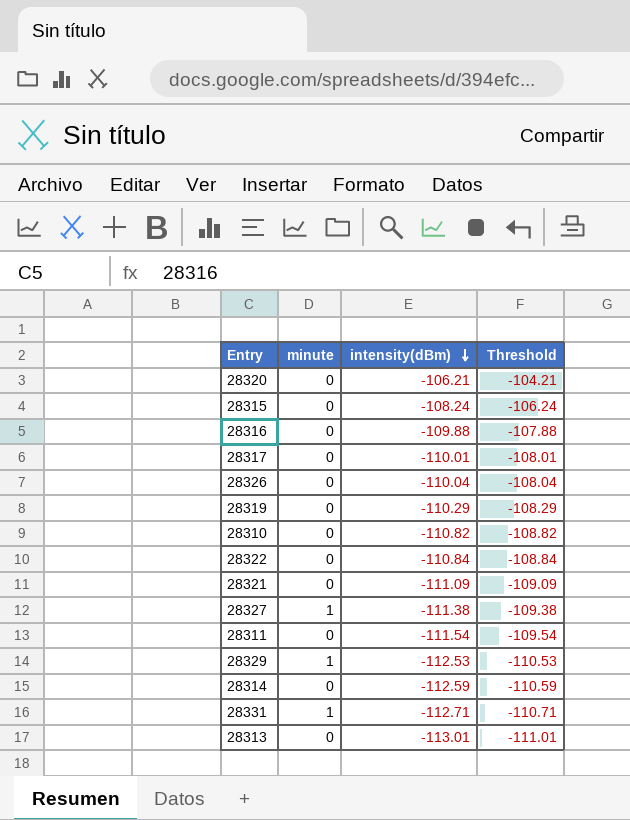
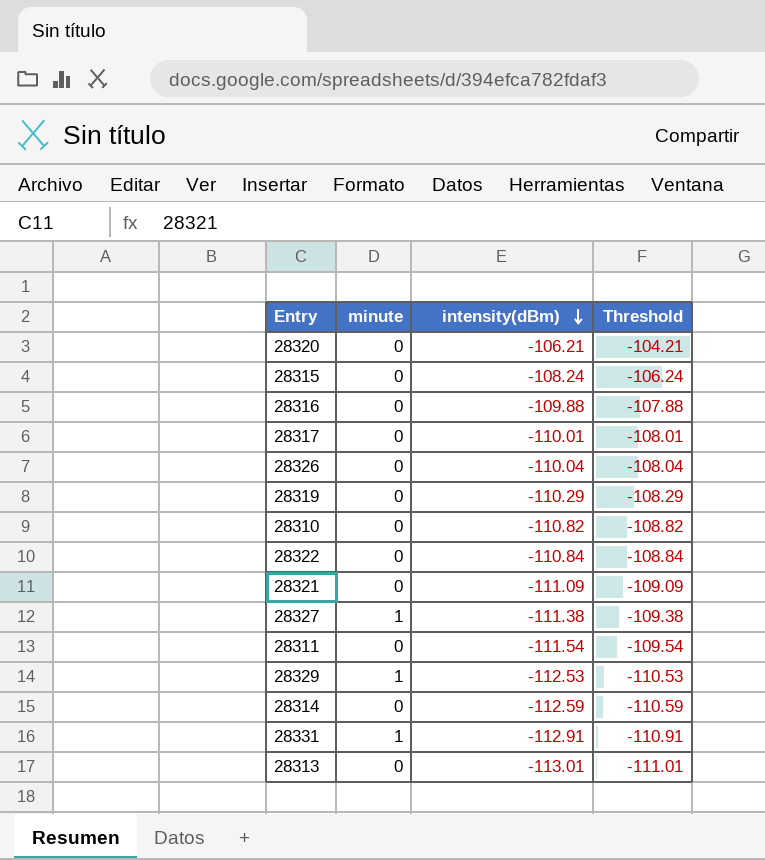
28331 | intensity(dBm): -112.71 -> -112.91
28331 | Threshold: -110.71 -> -110.91

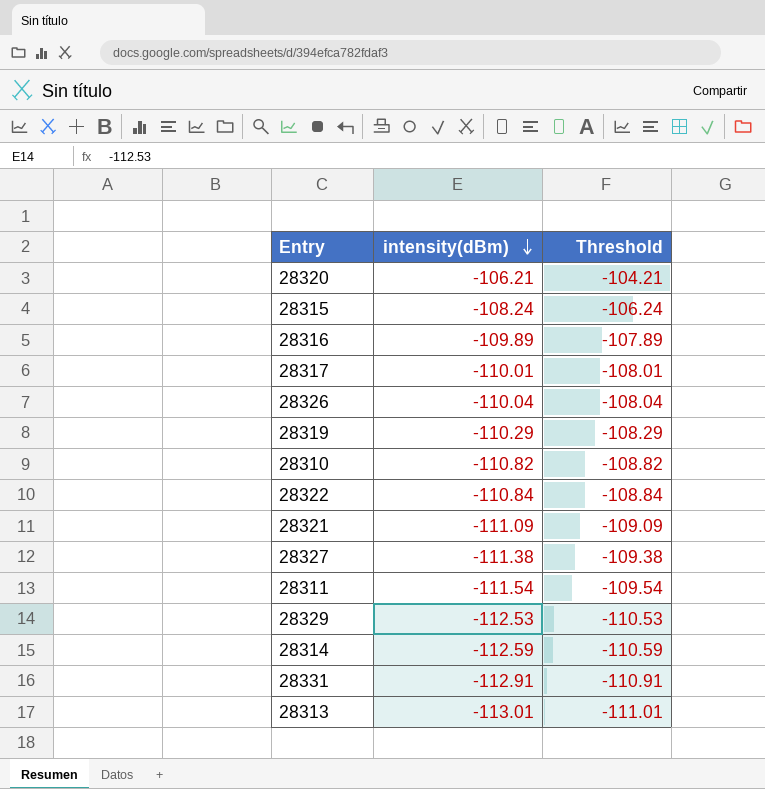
column minute | position: 2 -> none
28316 | intensity(dBm): -109.88 -> -109.89
28316 | Threshold: -107.88 -> -107.89

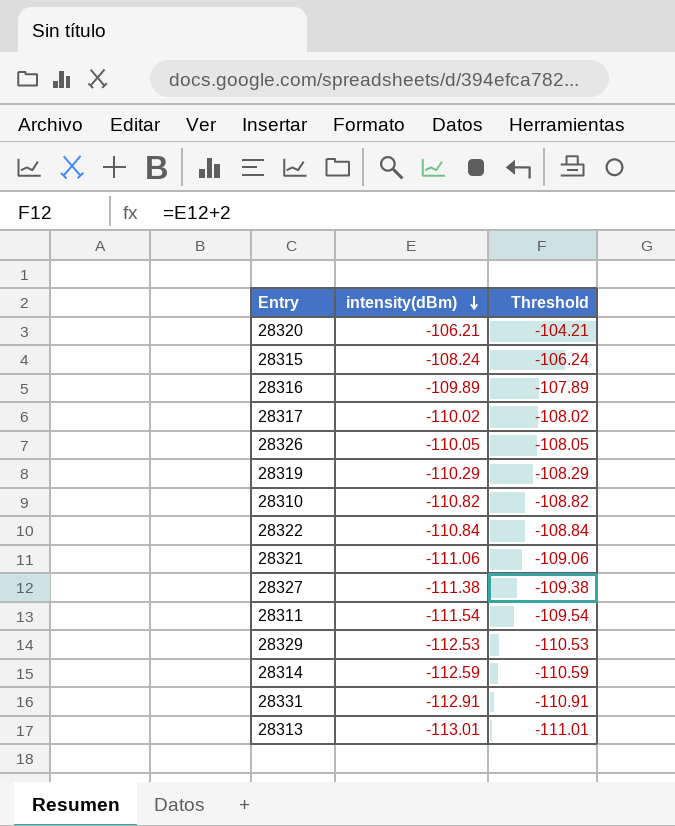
28317 | intensity(dBm): -110.01 -> -110.02
28317 | Threshold: -108.01 -> -108.02
28326 | intensity(dBm): -110.04 -> -110.05
28326 | Threshold: -108.04 -> -108.05
28321 | intensity(dBm): -111.09 -> -111.06
28321 | Threshold: -109.09 -> -109.06

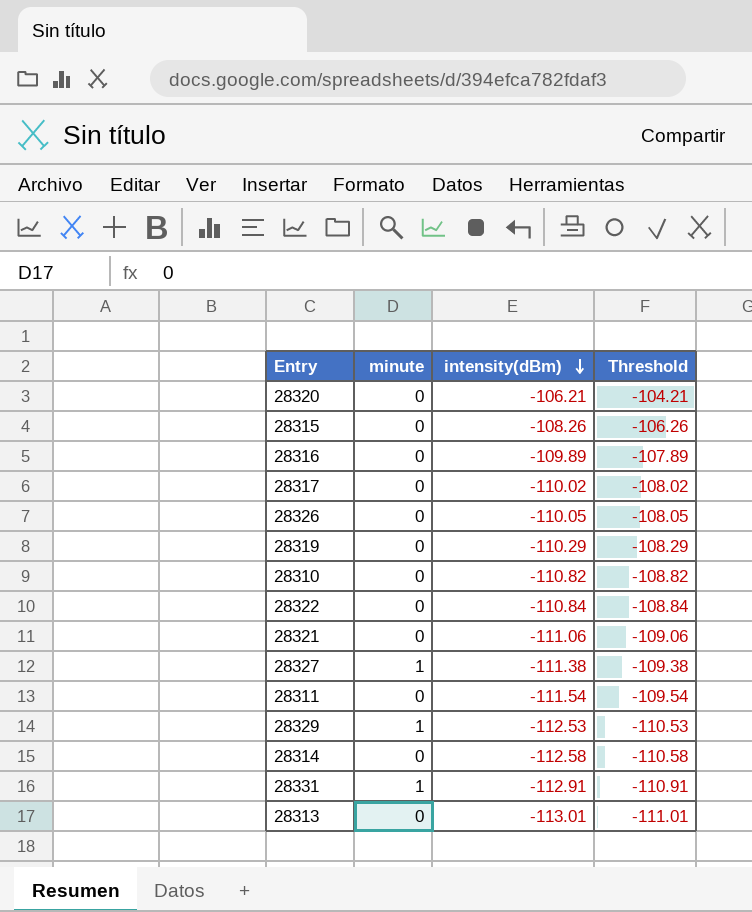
column minute | position: none -> 2
28315 | intensity(dBm): -108.24 -> -108.26
28315 | Threshold: -106.24 -> -106.26
28314 | intensity(dBm): -112.59 -> -112.58
28314 | Threshold: -110.59 -> -110.58

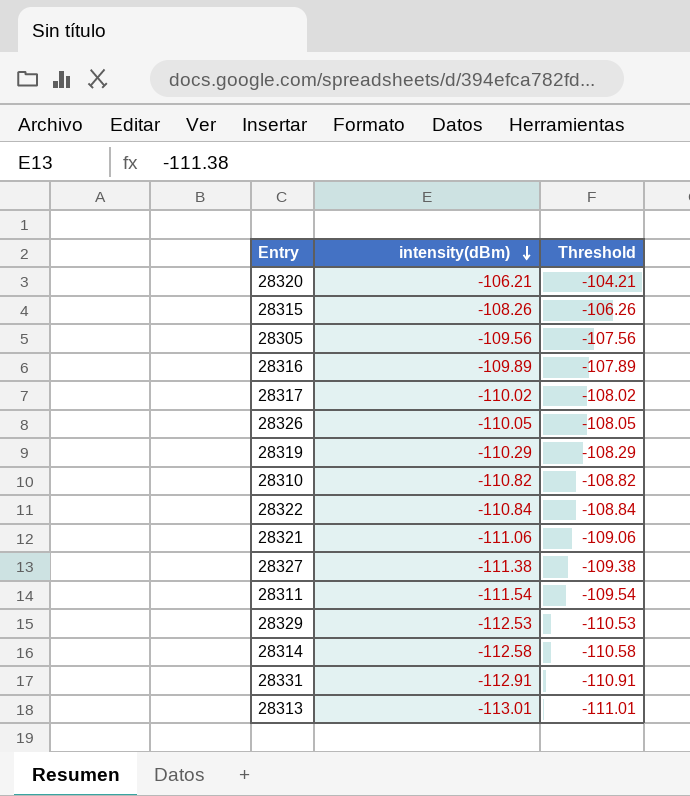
column minute | position: 2 -> none
row 28305: none -> -109.56 | -107.56

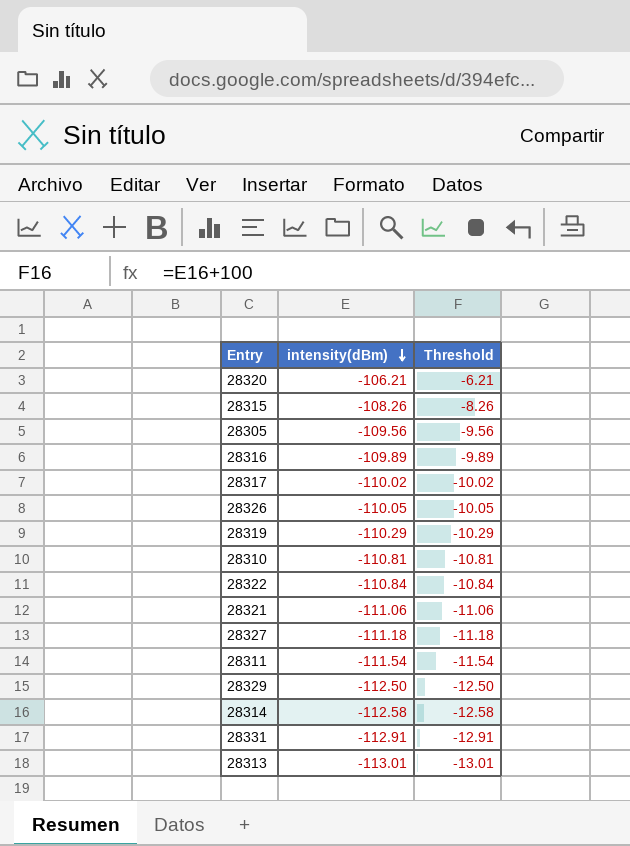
column Threshold | formula: [intensity(dBm)] + 2 -> [intensity(dBm)] + 100
28310 | intensity(dBm): -110.82 -> -110.81
28327 | intensity(dBm): -111.38 -> -111.18
28329 | intensity(dBm): -112.53 -> -112.50

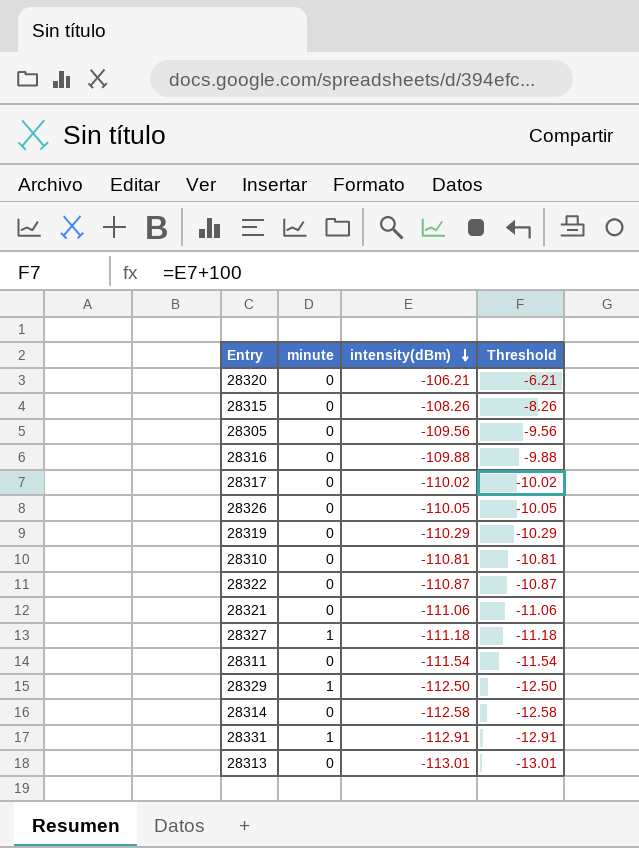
column minute | position: none -> 2
28316 | intensity(dBm): -109.89 -> -109.88
28316 | Threshold: -9.89 -> -9.88
28322 | intensity(dBm): -110.84 -> -110.87
28322 | Threshold: -10.84 -> -10.87

